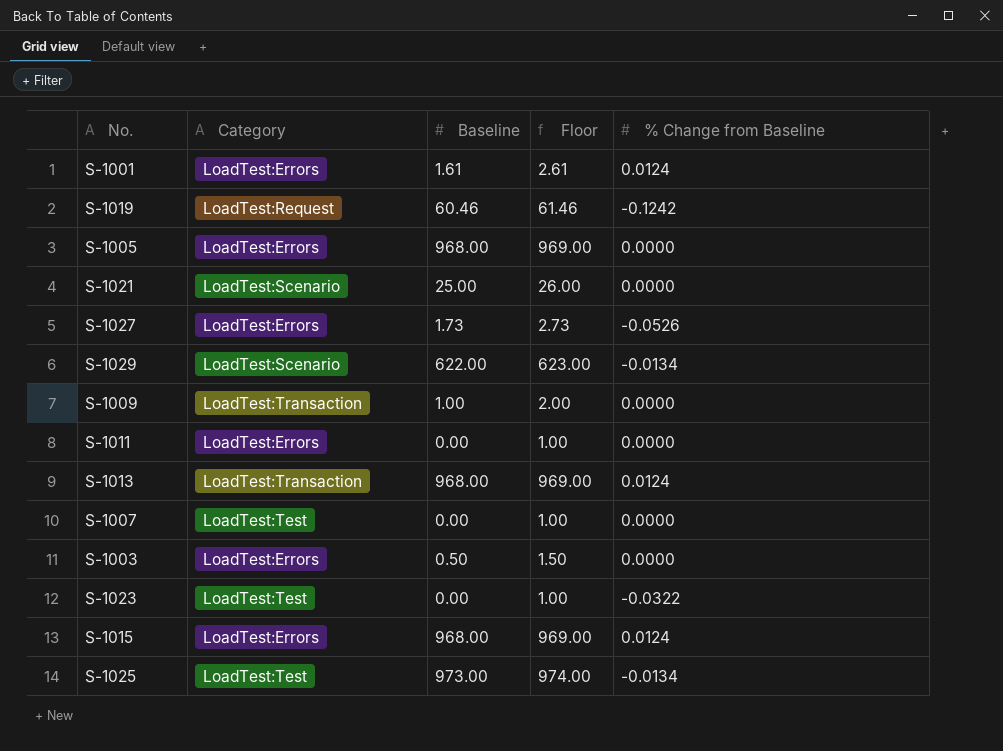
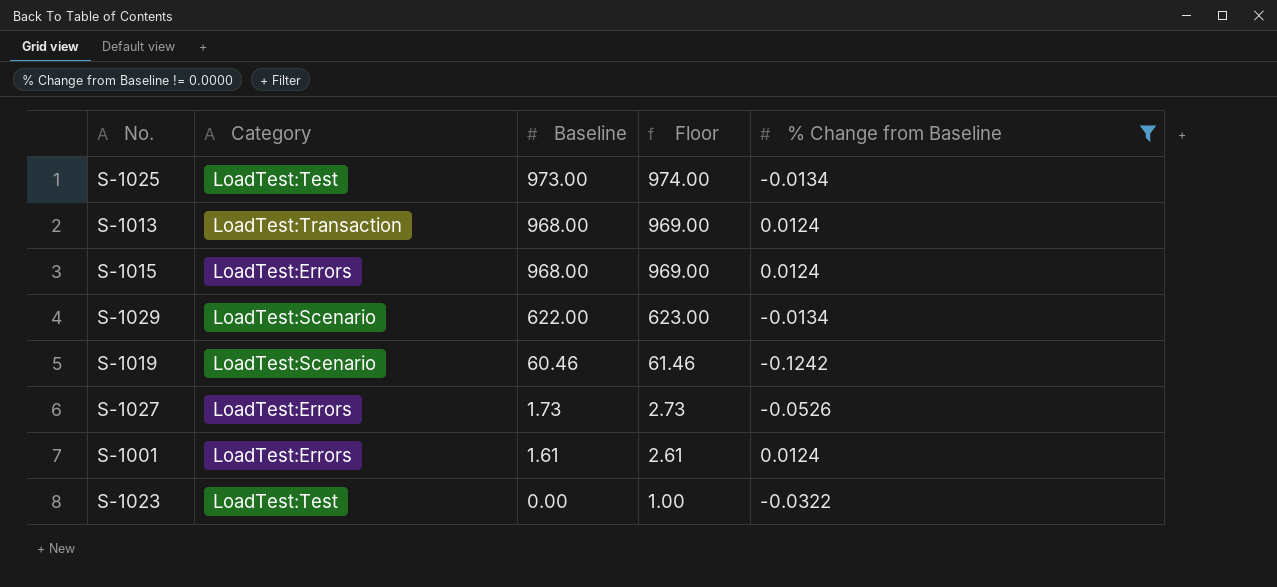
filter: none -> % Change from Baseline != 0.0000
row order: none -> Baseline descending
S-1019 | Category: LoadTest:Request -> LoadTest:Scenario

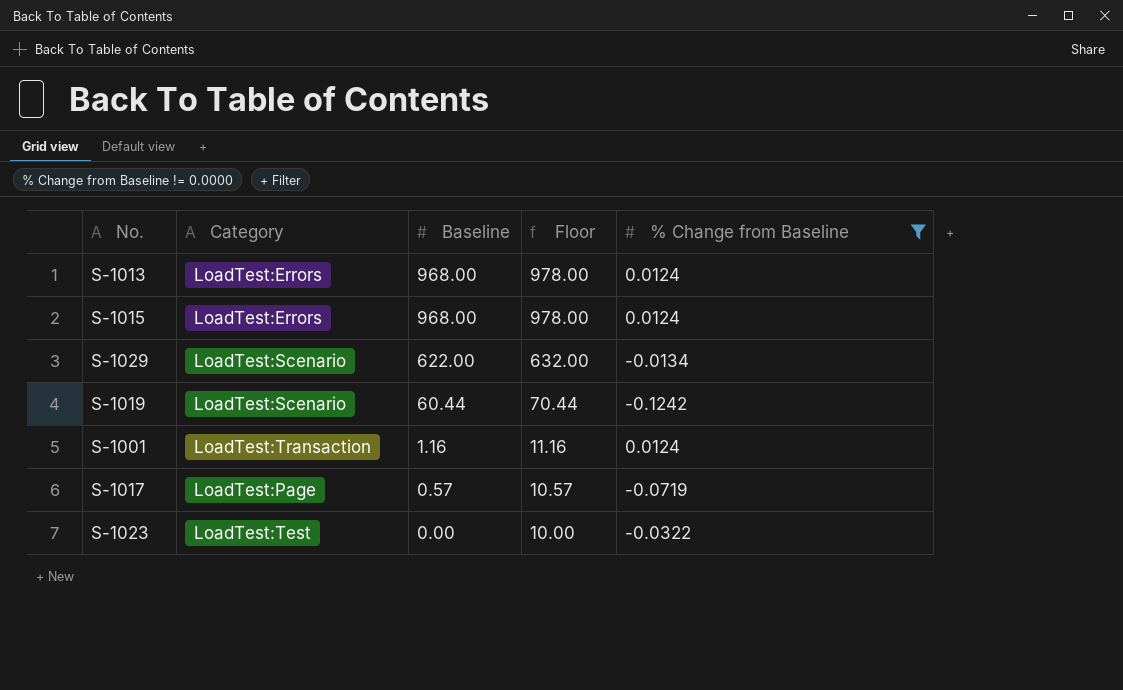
column Floor | formula: [Baseline] + 1 -> [Baseline] + 10
row S-1025: LoadTest:Test | 973.00 | 974.00 | -0.0134 -> none
row S-1027: LoadTest:Errors | 1.73 | 2.73 | -0.0526 -> none
S-1013 | Category: LoadTest:Transaction -> LoadTest:Errors
S-1019 | Baseline: 60.46 -> 60.44
S-1001 | Category: LoadTest:Errors -> LoadTest:Transaction
S-1001 | Baseline: 1.61 -> 1.16
row S-1017: none -> LoadTest:Page | 0.57 | 10.57 | -0.0719

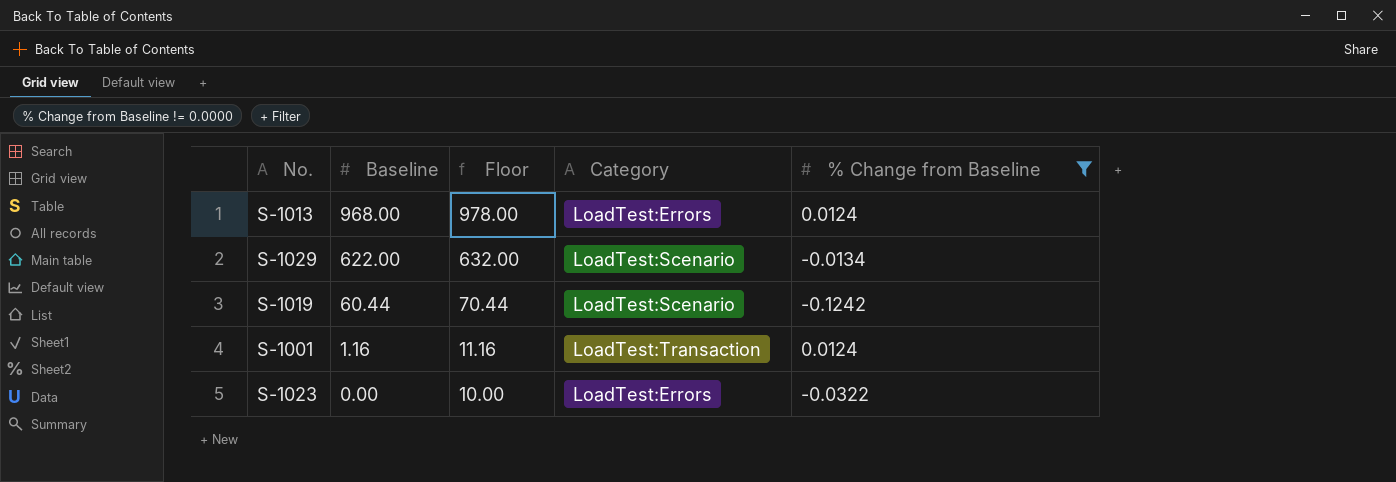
column Category | position: 2 -> 4
row S-1015: LoadTest:Errors | 968.00 | 978.00 | 0.0124 -> none
row S-1017: LoadTest:Page | 0.57 | 10.57 | -0.0719 -> none
S-1023 | Category: LoadTest:Test -> LoadTest:Errors

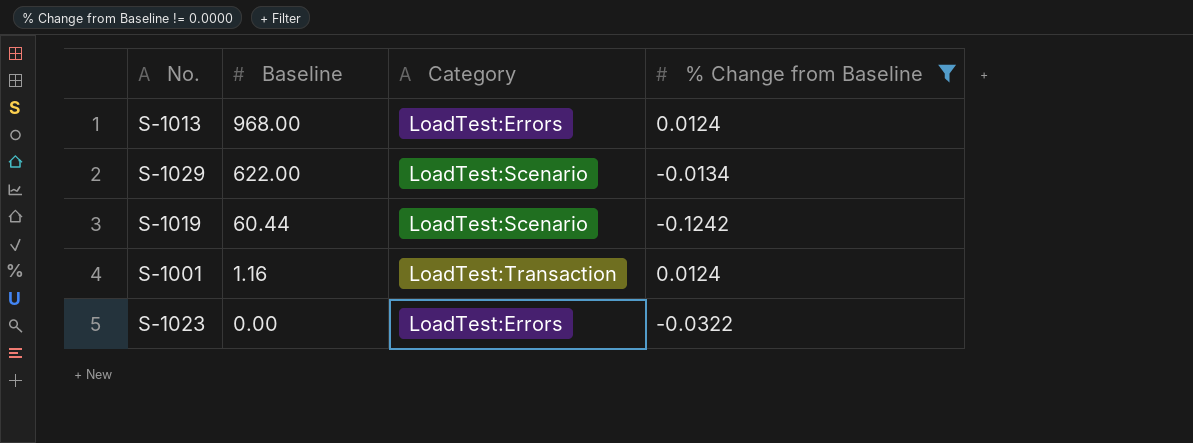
column Floor | formula: [Baseline] + 10 -> none

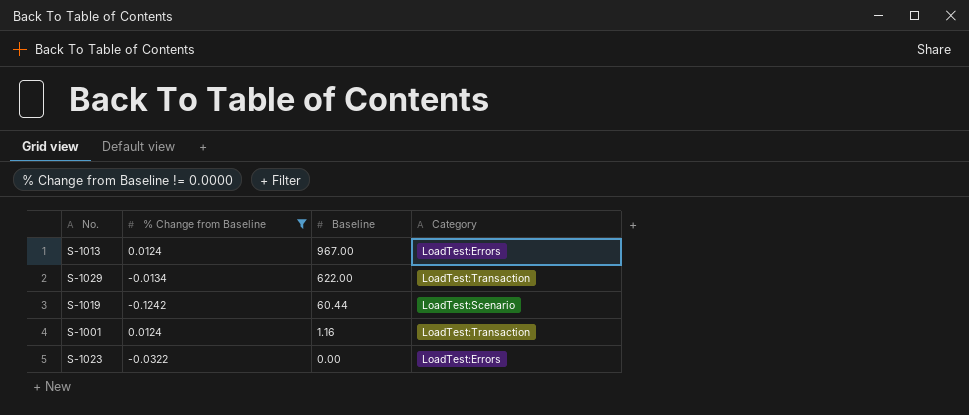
column % Change from Baseline | position: 4 -> 2
S-1013 | Baseline: 968.00 -> 967.00
S-1029 | Category: LoadTest:Scenario -> LoadTest:Transaction

